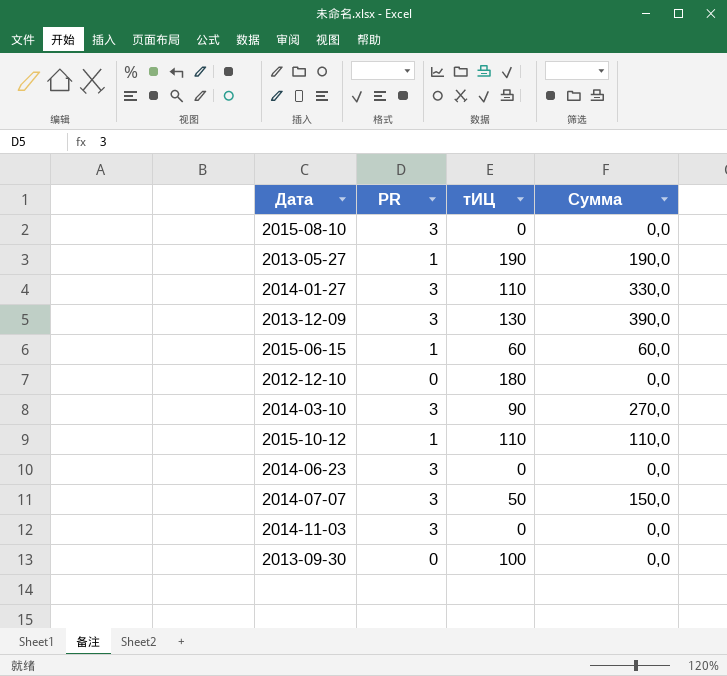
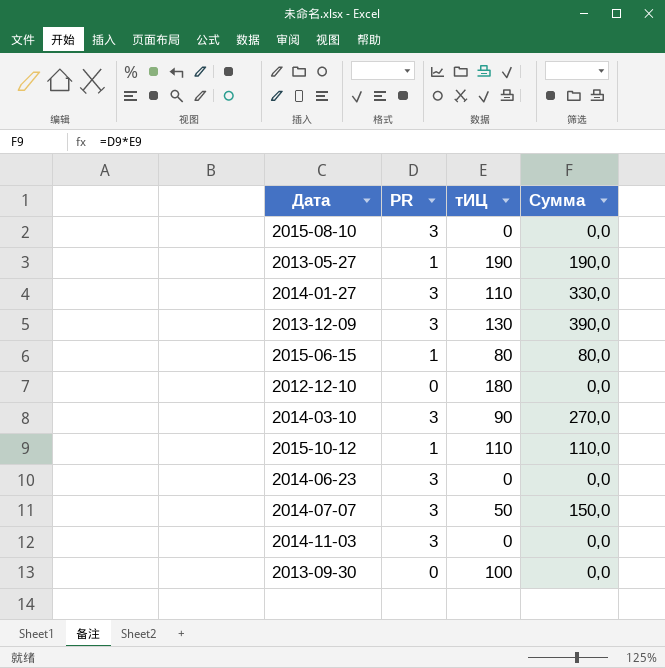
2015-06-15 | тИЦ: 60 -> 80
2015-06-15 | Сумма: 60,0 -> 80,0

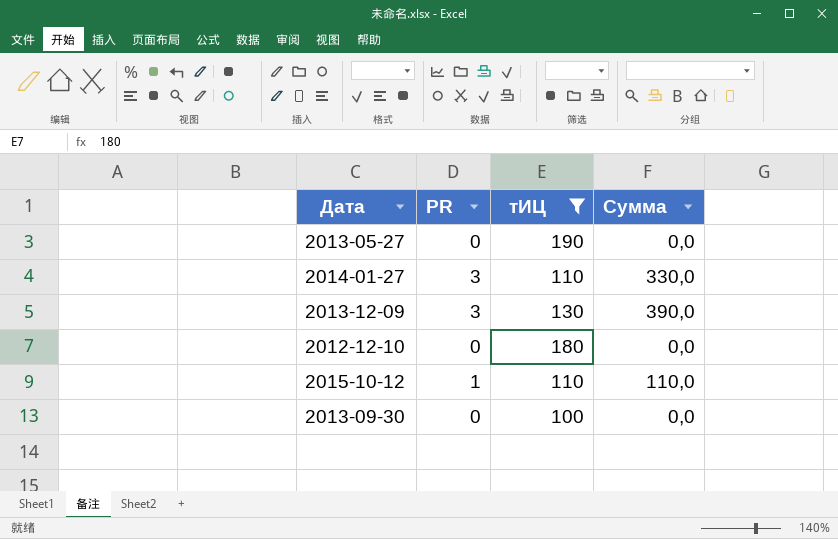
filter: none -> тИЦ >= 100
2013-05-27 | PR: 1 -> 0
2013-05-27 | Сумма: 190,0 -> 0,0

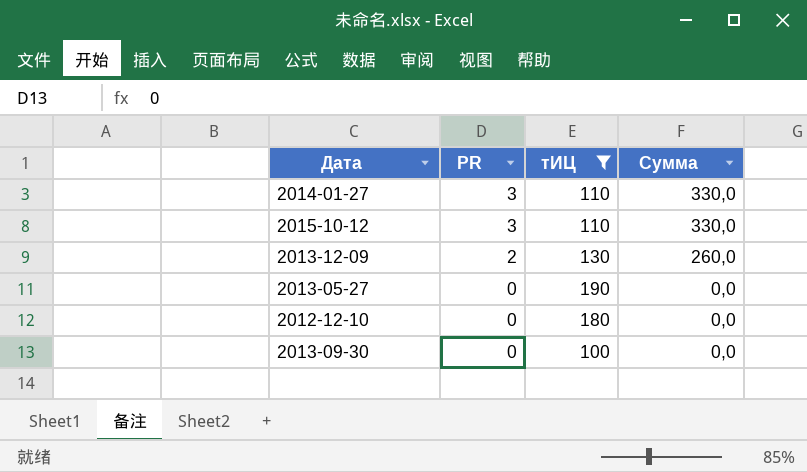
row order: none -> PR descending
2015-10-12 | PR: 1 -> 3
2015-10-12 | Сумма: 110,0 -> 330,0
2013-12-09 | PR: 3 -> 2
2013-12-09 | Сумма: 390,0 -> 260,0

